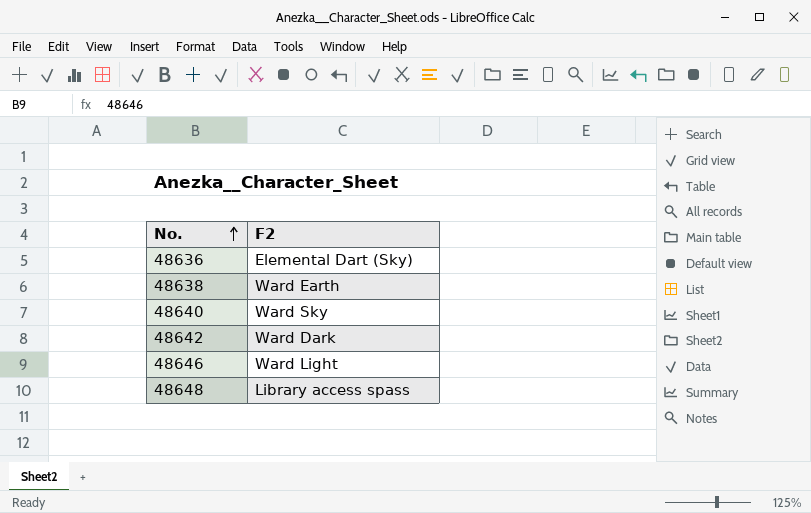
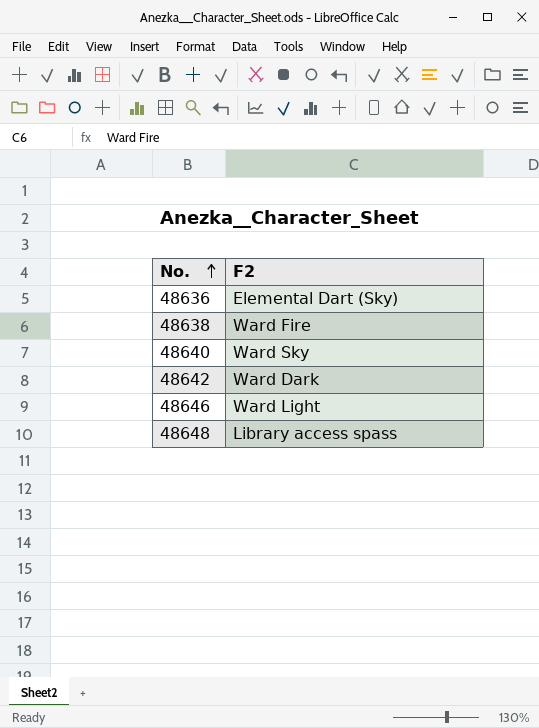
48638 | F2: Ward Earth -> Ward Fire

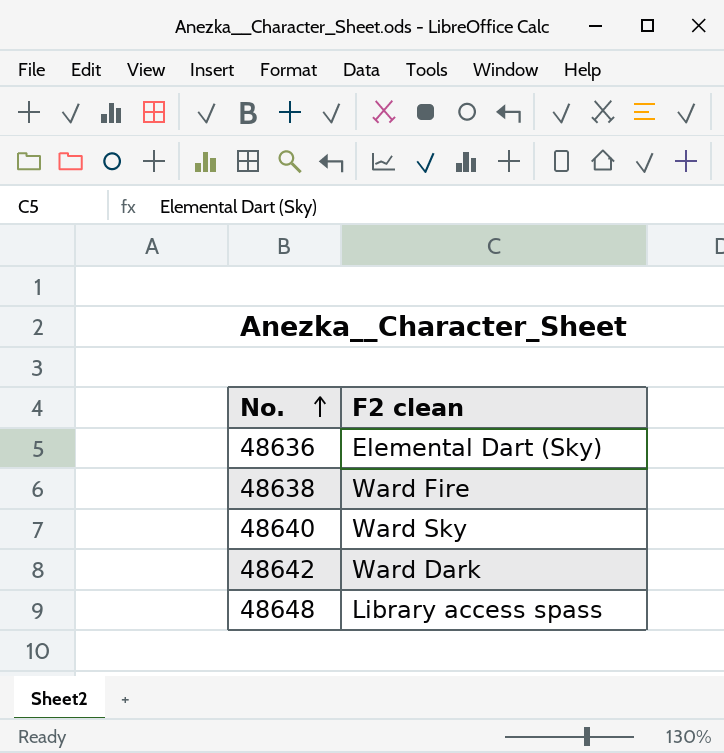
column name: F2 -> F2 clean
row 48646: Ward Light -> none

